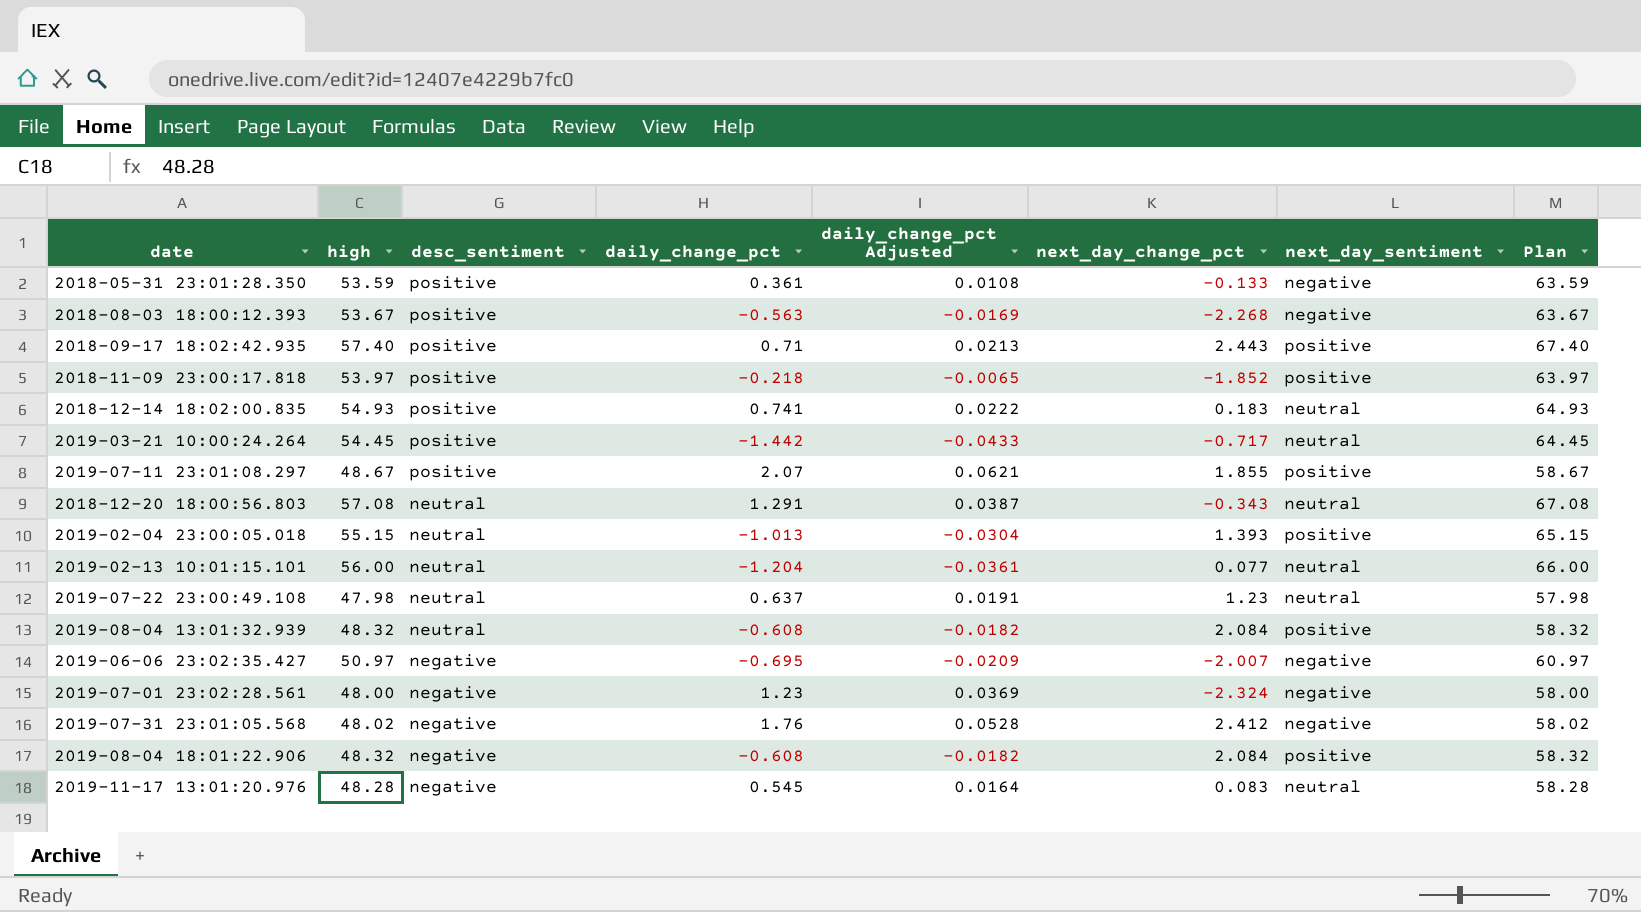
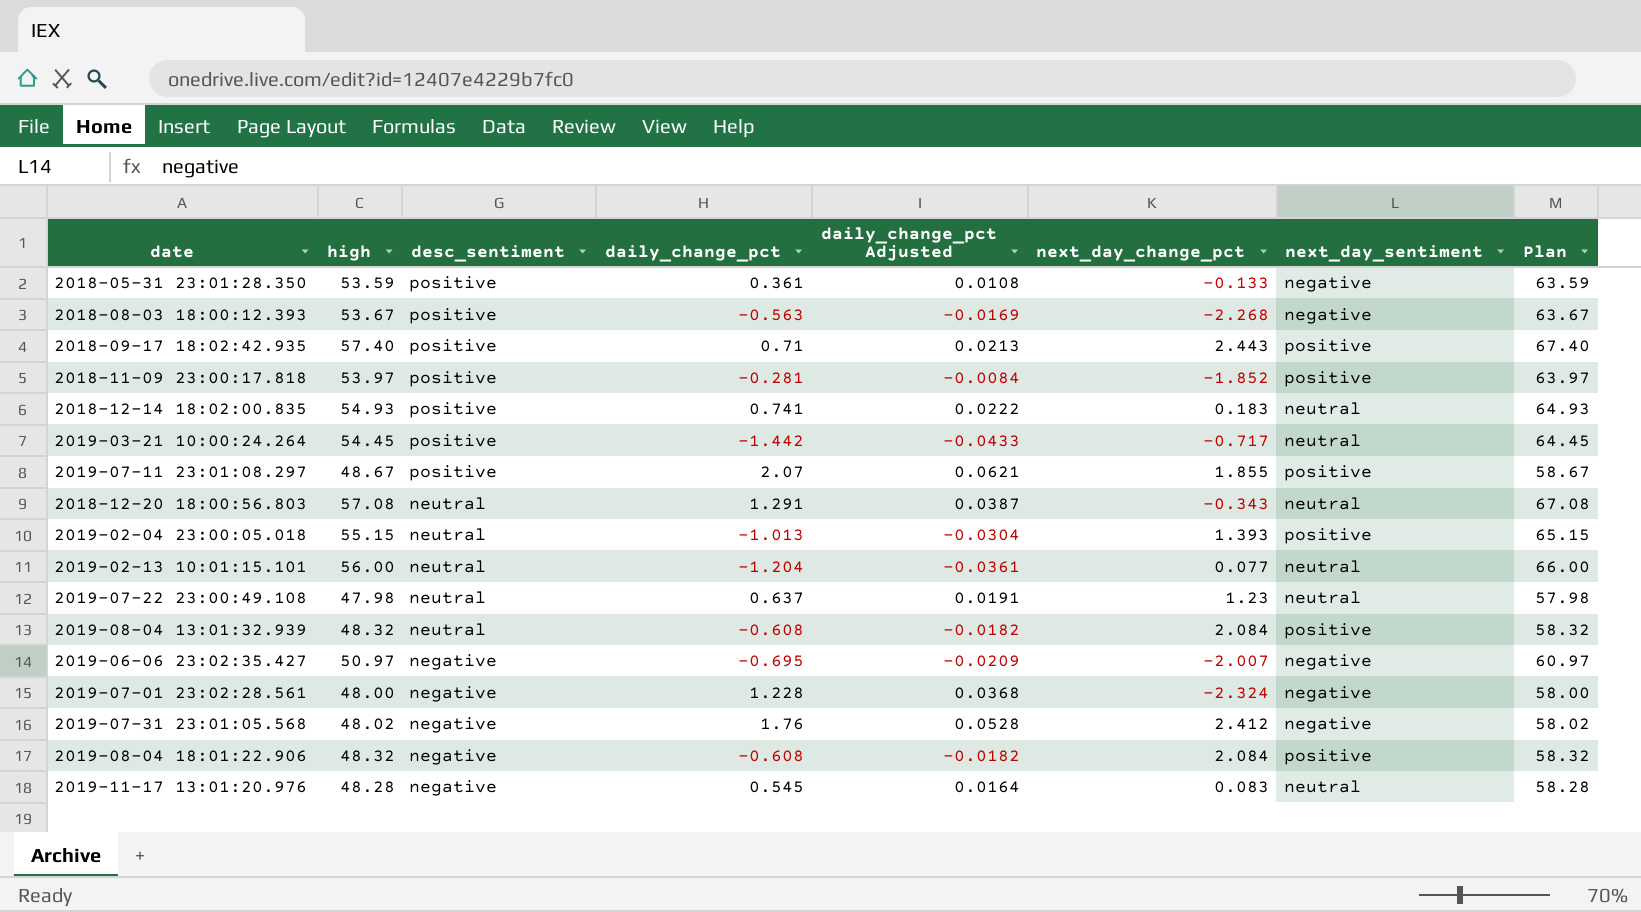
2018-11-09 23:00:17.818 | daily_change_pct: -0.218 -> -0.281
2018-11-09 23:00:17.818 | daily_change_pct Adjusted: -0.0065 -> -0.0084
2019-07-01 23:02:28.561 | daily_change_pct: 1.23 -> 1.228
2019-07-01 23:02:28.561 | daily_change_pct Adjusted: 0.0369 -> 0.0368

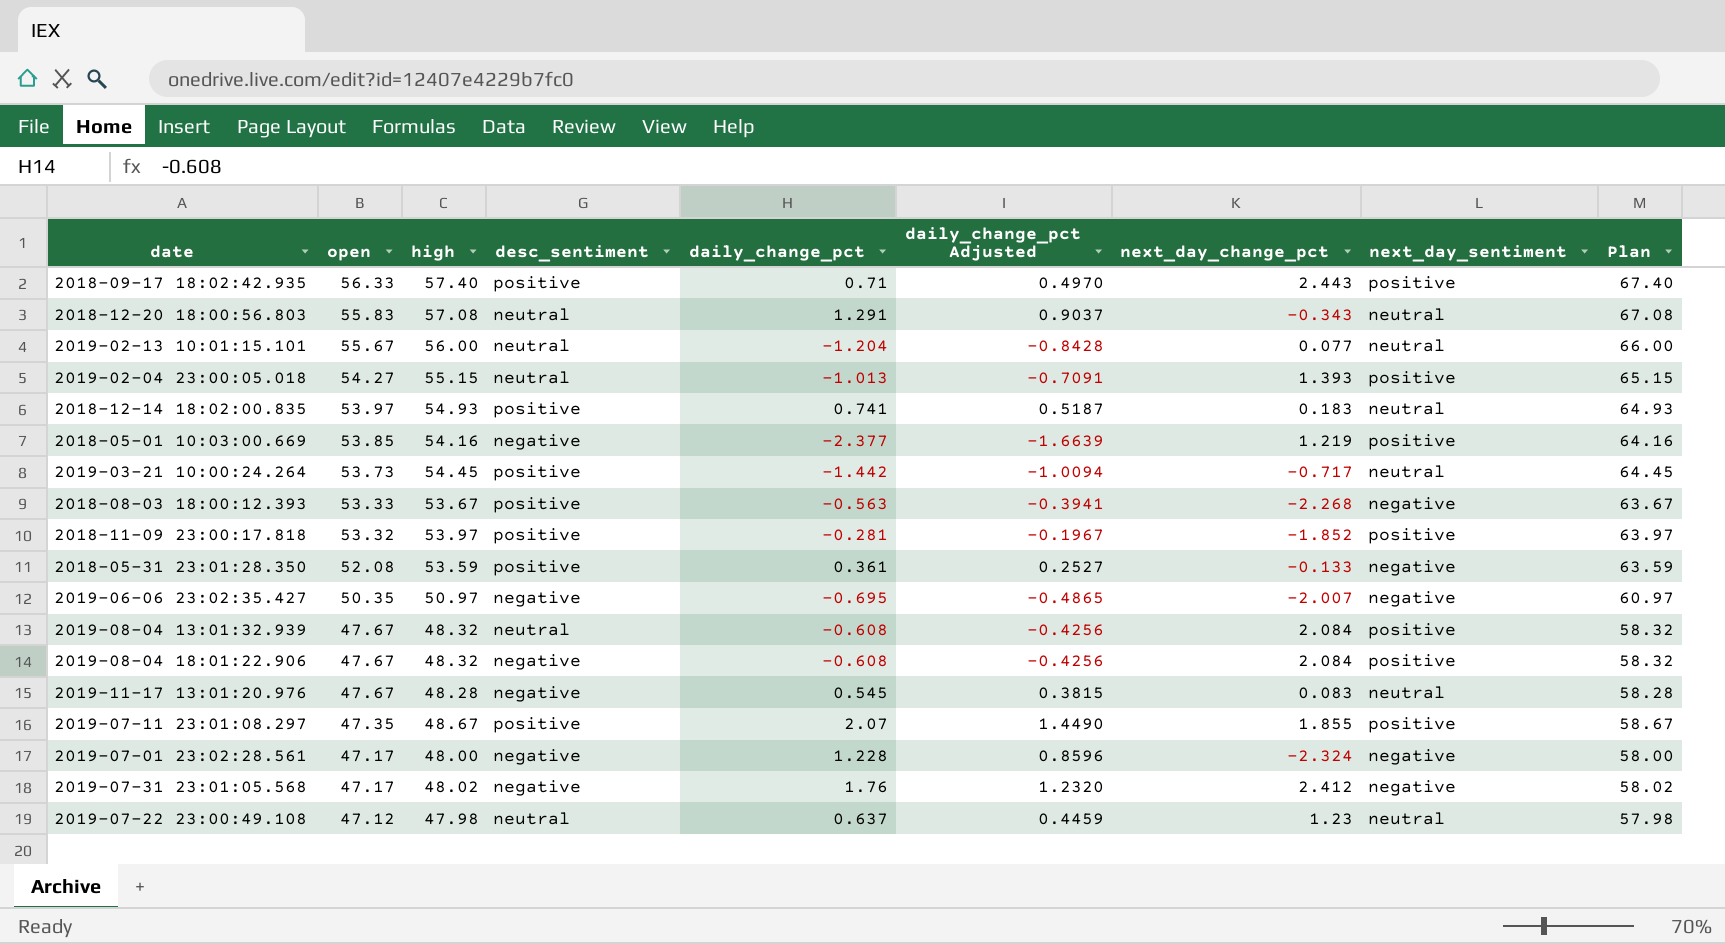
row order: desc_sentiment descending -> open descending
column open | position: none -> 2
column daily_change_pct Adjusted | formula: [daily_change_pct] * 0.03 -> [daily_change_pct] * 0.7
row 2018-05-01 10:03:00.669: none -> 53.85 | 54.16 | negative | -2.377 | -1.6639 | 1.219 | positive | 64.16

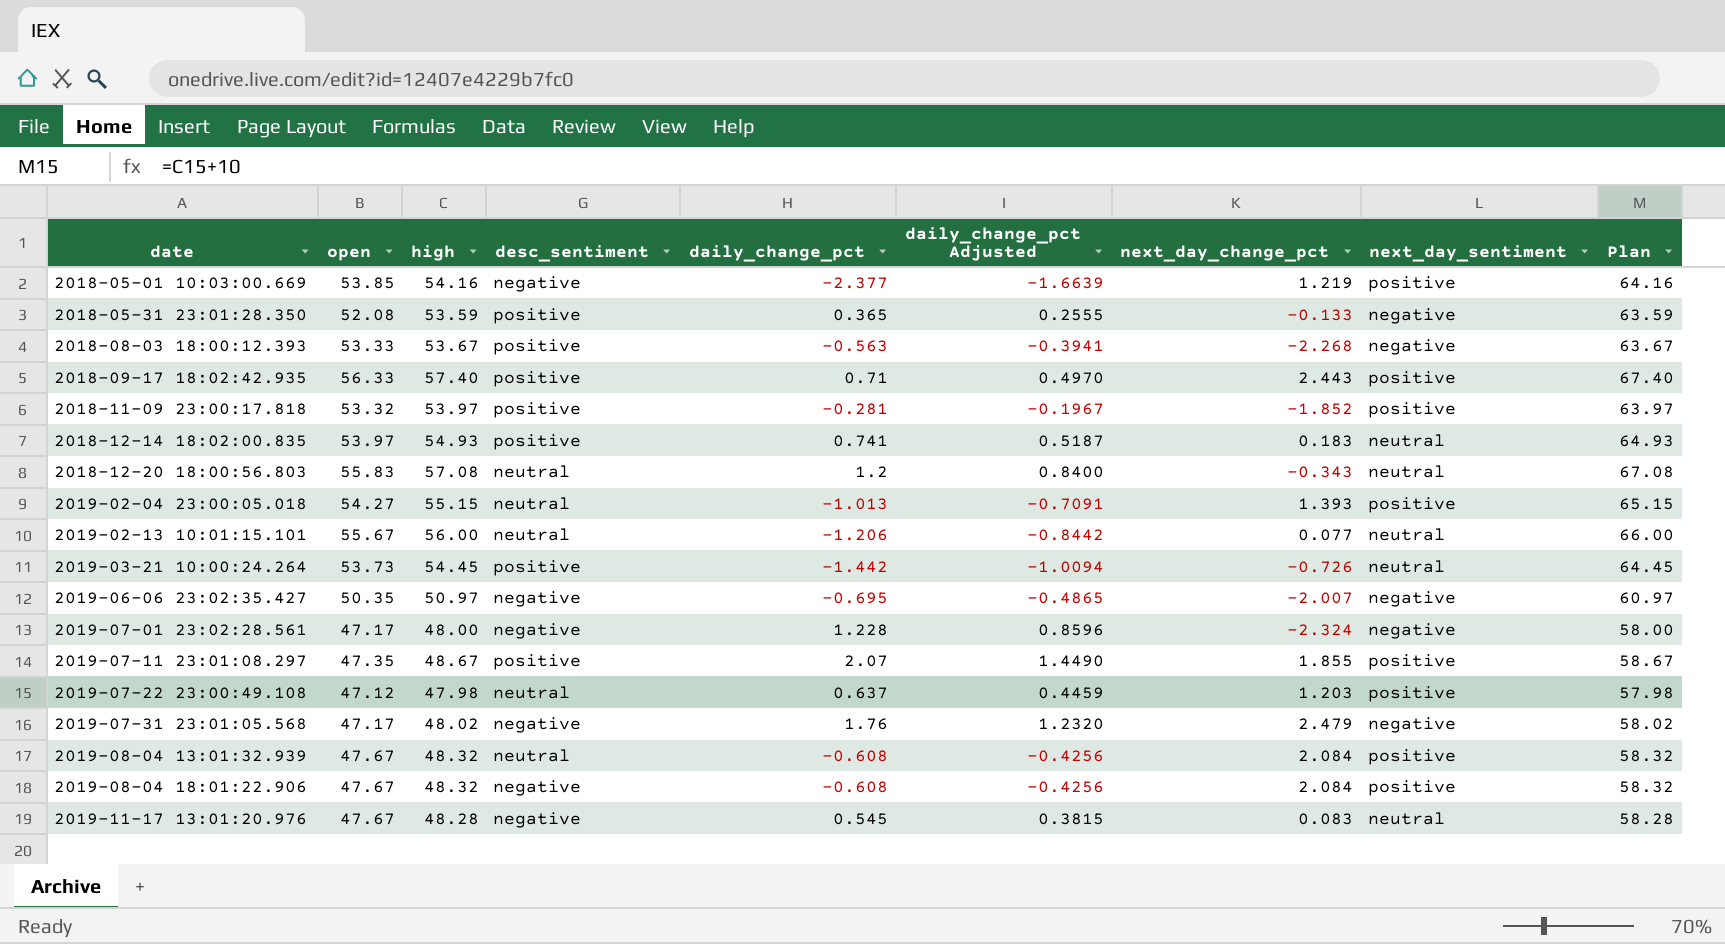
row order: open descending -> date ascending
2018-05-31 23:01:28.350 | daily_change_pct: 0.361 -> 0.365
2018-05-31 23:01:28.350 | daily_change_pct Adjusted: 0.2527 -> 0.2555
2018-12-20 18:00:56.803 | daily_change_pct: 1.291 -> 1.2
2018-12-20 18:00:56.803 | daily_change_pct Adjusted: 0.9037 -> 0.8400
2019-02-13 10:01:15.101 | daily_change_pct: -1.204 -> -1.206
2019-02-13 10:01:15.101 | daily_change_pct Adjusted: -0.8428 -> -0.8442
2019-03-21 10:00:24.264 | next_day_change_pct: -0.717 -> -0.726
2019-07-22 23:00:49.108 | next_day_change_pct: 1.23 -> 1.203
2019-07-22 23:00:49.108 | next_day_sentiment: neutral -> positive
2019-07-31 23:01:05.568 | next_day_change_pct: 2.412 -> 2.479

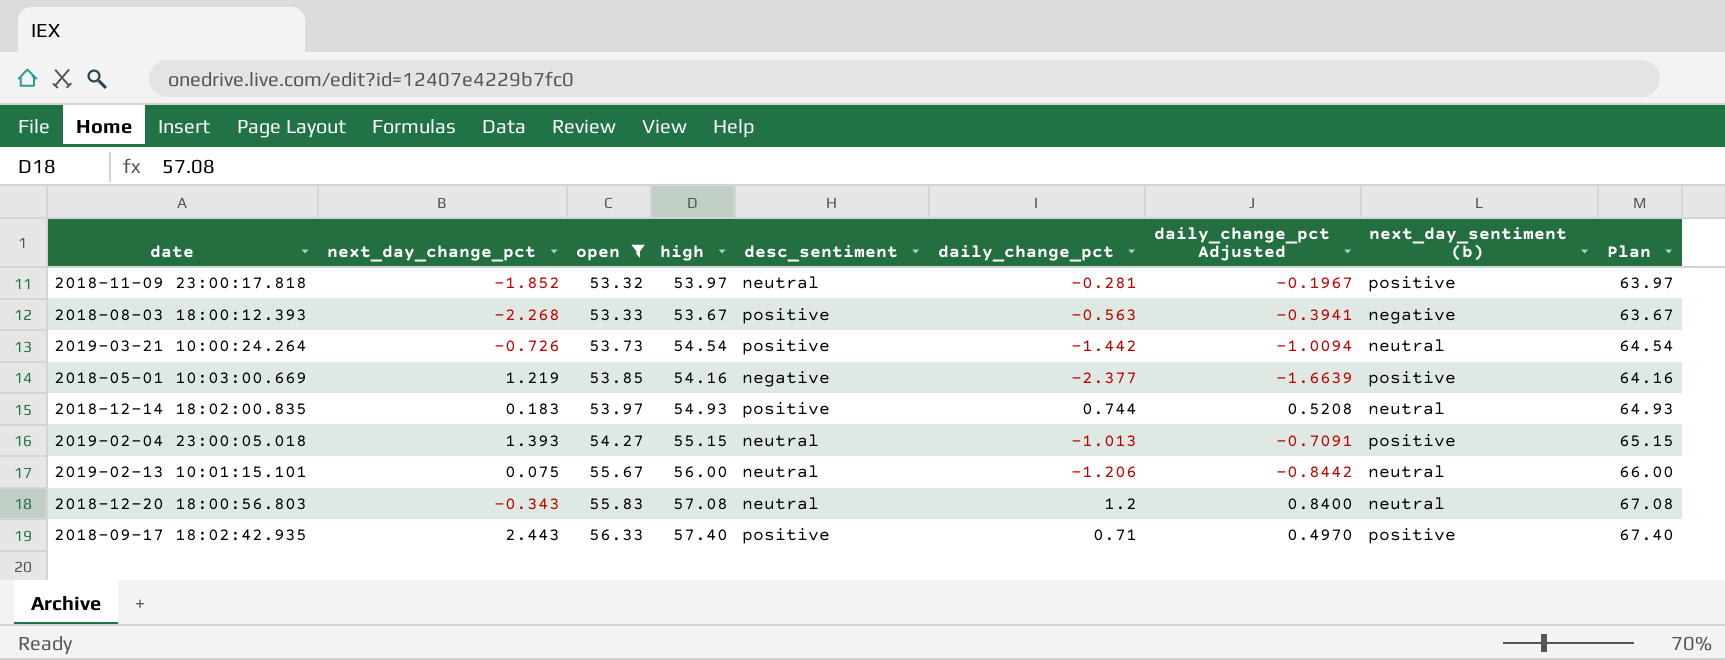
filter: none -> open >= 53.32
row order: date ascending -> open ascending
column next_day_change_pct | position: 7 -> 2
column name: next_day_sentiment -> next_day_sentiment (b)
2018-11-09 23:00:17.818 | desc_sentiment: positive -> neutral
2019-03-21 10:00:24.264 | high: 54.45 -> 54.54
2019-03-21 10:00:24.264 | Plan: 64.45 -> 64.54
2018-12-14 18:02:00.835 | daily_change_pct: 0.741 -> 0.744
2018-12-14 18:02:00.835 | daily_change_pct Adjusted: 0.5187 -> 0.5208
2019-02-13 10:01:15.101 | next_day_change_pct: 0.077 -> 0.075

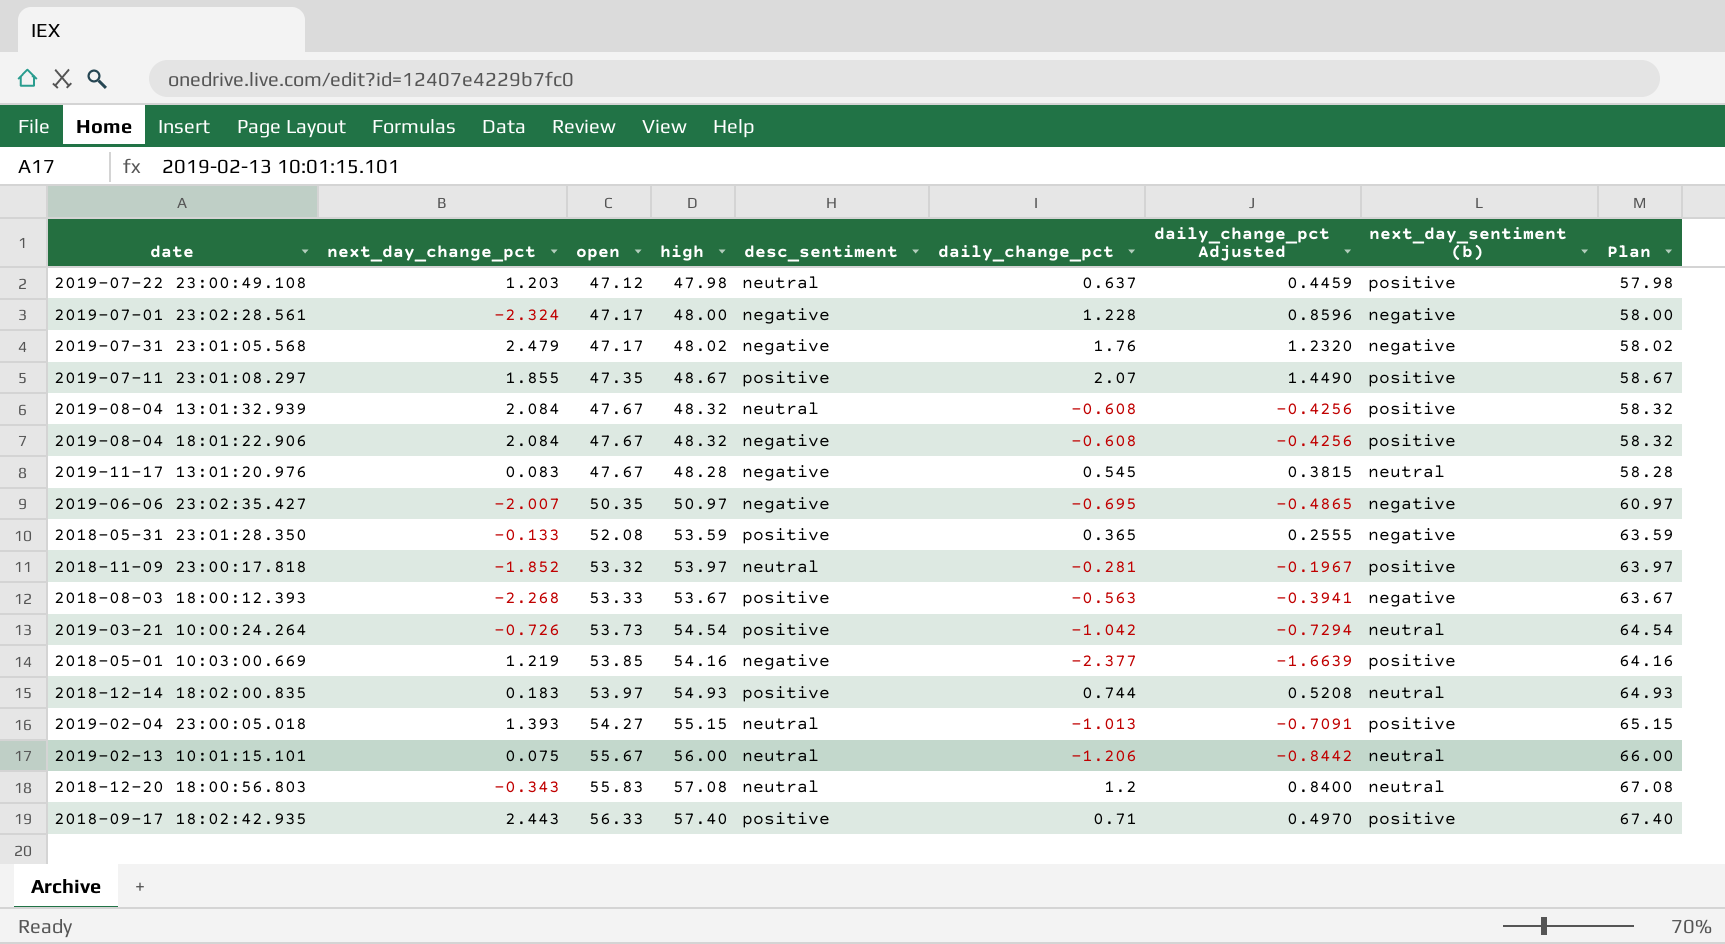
filter: open >= 53.32 -> none
2019-03-21 10:00:24.264 | daily_change_pct: -1.442 -> -1.042
2019-03-21 10:00:24.264 | daily_change_pct Adjusted: -1.0094 -> -0.7294

